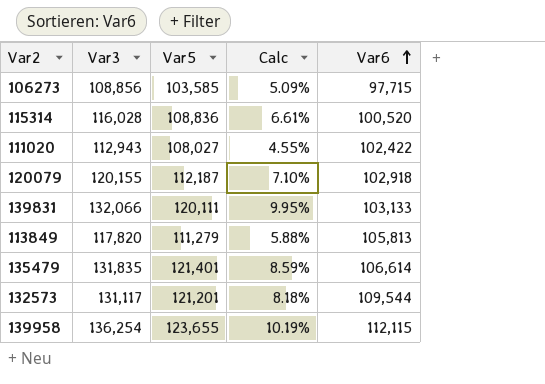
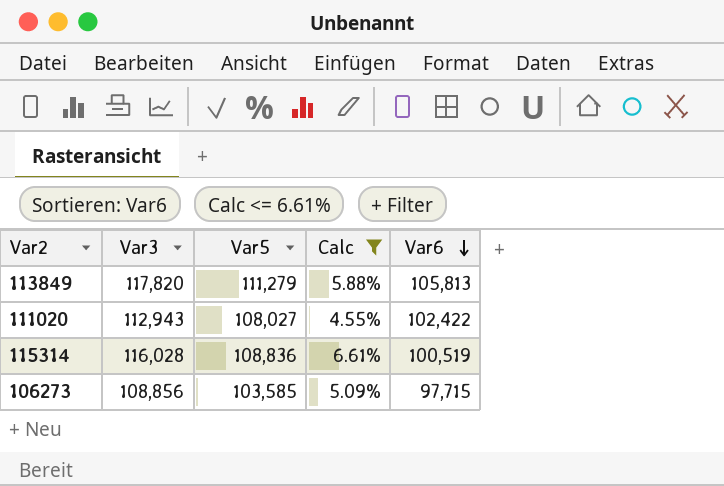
filter: none -> Calc <= 6.61%
row order: Var6 ascending -> Var6 descending
115314 | Var6: 100,520 -> 100,519

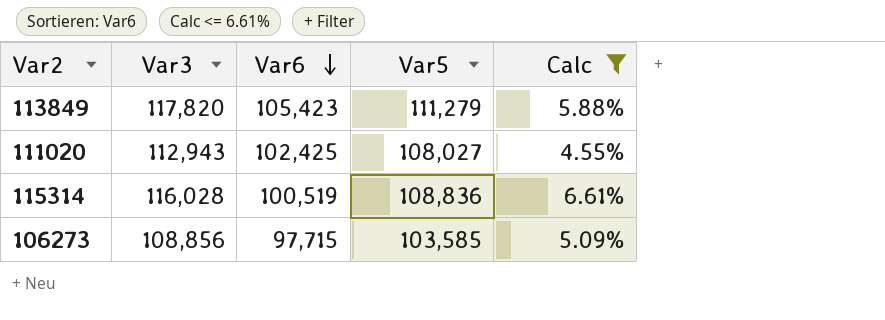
column Var6 | position: 5 -> 3
113849 | Var6: 105,813 -> 105,423
111020 | Var6: 102,422 -> 102,425

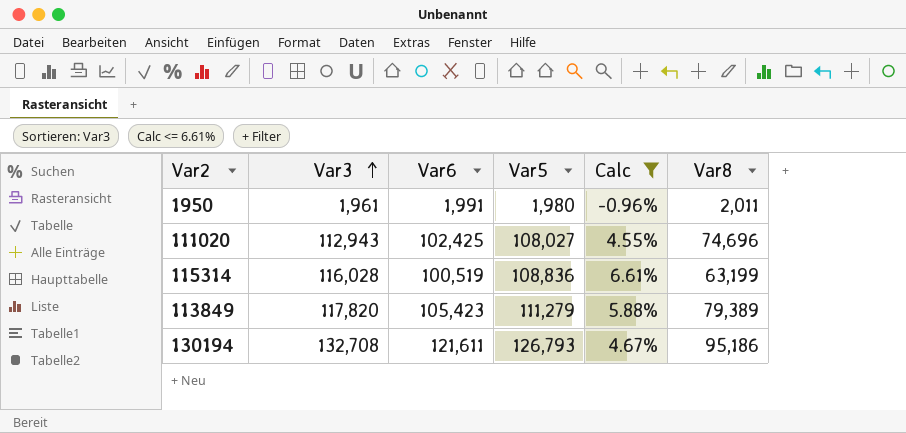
row order: Var6 descending -> Var3 ascending
column Var8 | position: none -> 6
row 106273: 108,856 | 97,715 | 103,585 | 5.09% -> none
row 1950: none -> 1,961 | 1,991 | 1,980 | -0.96% | 2,011
row 130194: none -> 132,708 | 121,611 | 126,793 | 4.67% | 95,186

